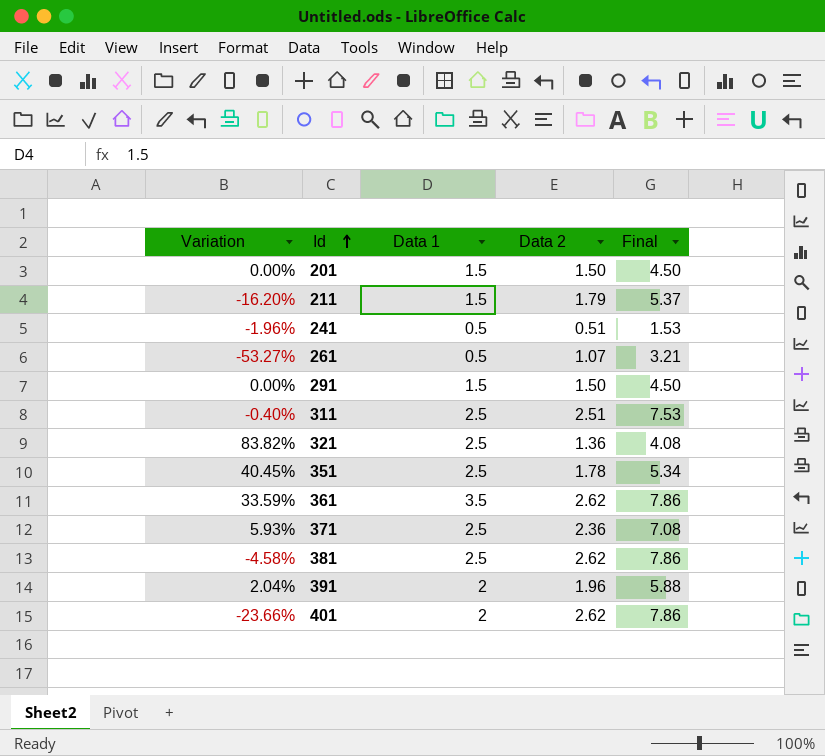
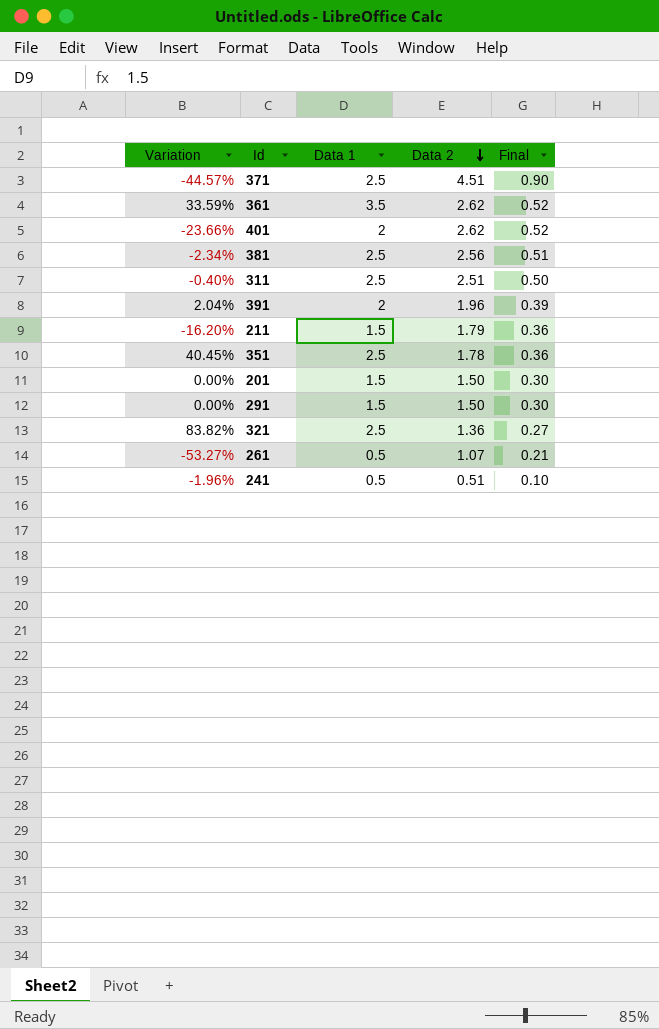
row order: Id ascending -> Data 2 descending
column Final | formula: [Data 2] * 3 -> [Data 2] * 0.2
371 | Variation: 5.93% -> -44.57%
371 | Data 2: 2.36 -> 4.51
381 | Variation: -4.58% -> -2.34%
381 | Data 2: 2.62 -> 2.56

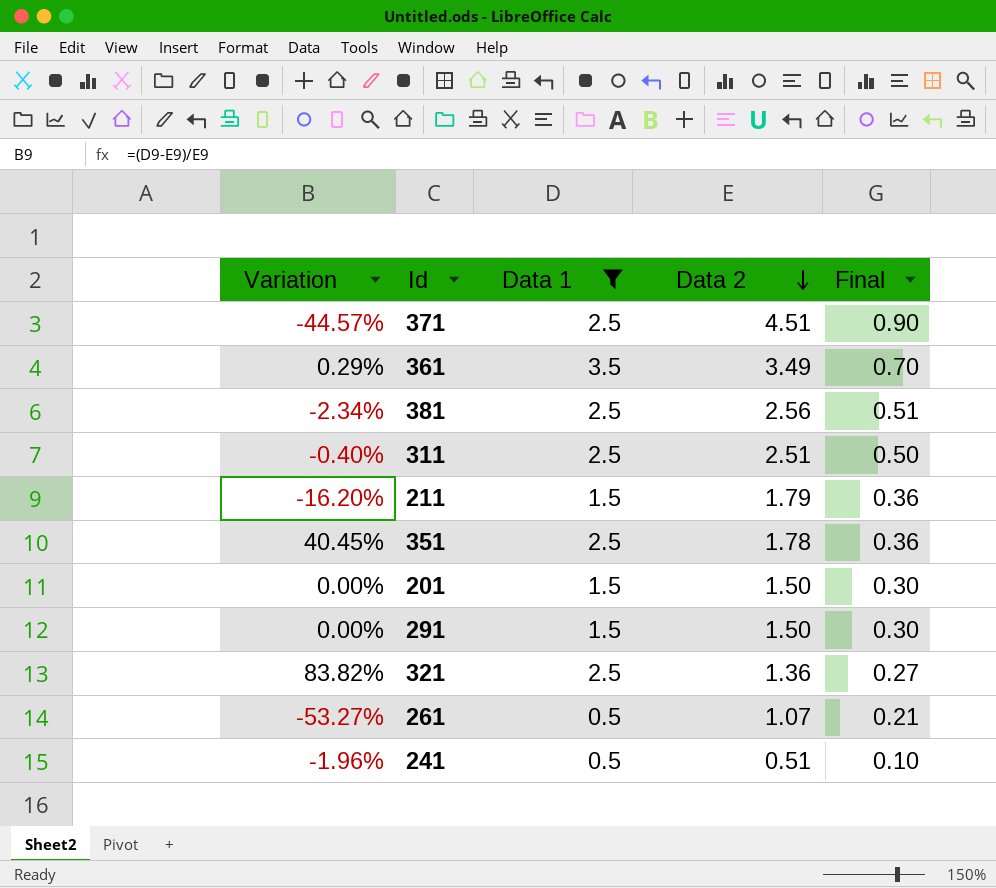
filter: none -> Data 1 != 2
361 | Variation: 33.59% -> 0.29%
361 | Data 2: 2.62 -> 3.49
361 | Final: 0.52 -> 0.70

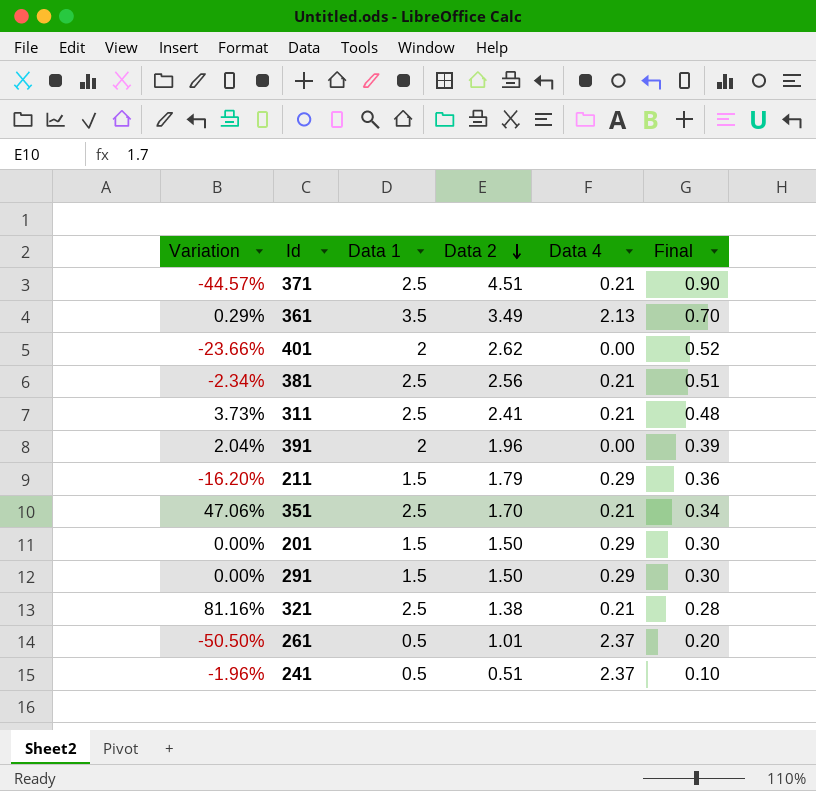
filter: Data 1 != 2 -> none
column Data 4 | position: none -> 5
311 | Variation: -0.40% -> 3.73%
311 | Data 2: 2.51 -> 2.41
311 | Final: 0.50 -> 0.48
351 | Variation: 40.45% -> 47.06%
351 | Data 2: 1.78 -> 1.70
351 | Final: 0.36 -> 0.34
321 | Variation: 83.82% -> 81.16%
321 | Data 2: 1.36 -> 1.38
321 | Final: 0.27 -> 0.28
261 | Variation: -53.27% -> -50.50%
261 | Data 2: 1.07 -> 1.01
261 | Final: 0.21 -> 0.20

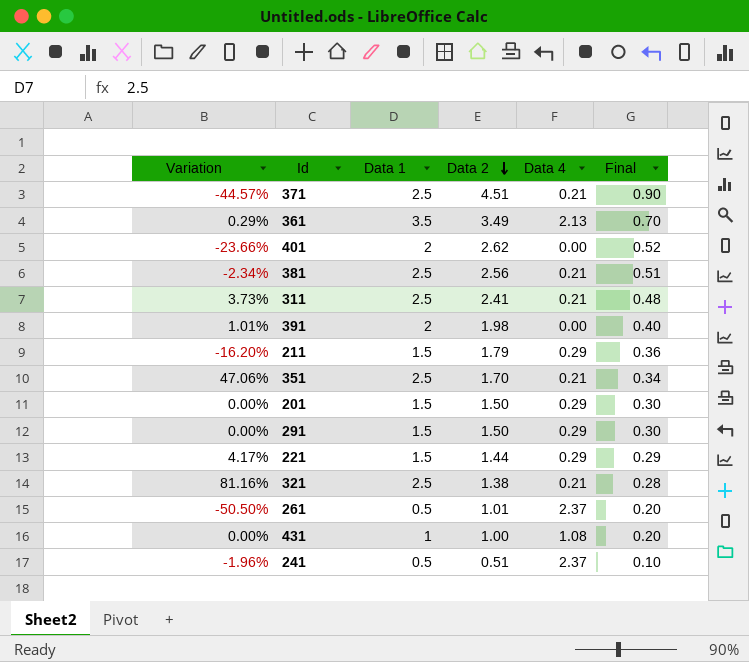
391 | Variation: 2.04% -> 1.01%
391 | Data 2: 1.96 -> 1.98
391 | Final: 0.39 -> 0.40
row 221: none -> 4.17% | 1.5 | 1.44 | 0.29 | 0.29
row 431: none -> 0.00% | 1 | 1.00 | 1.08 | 0.20

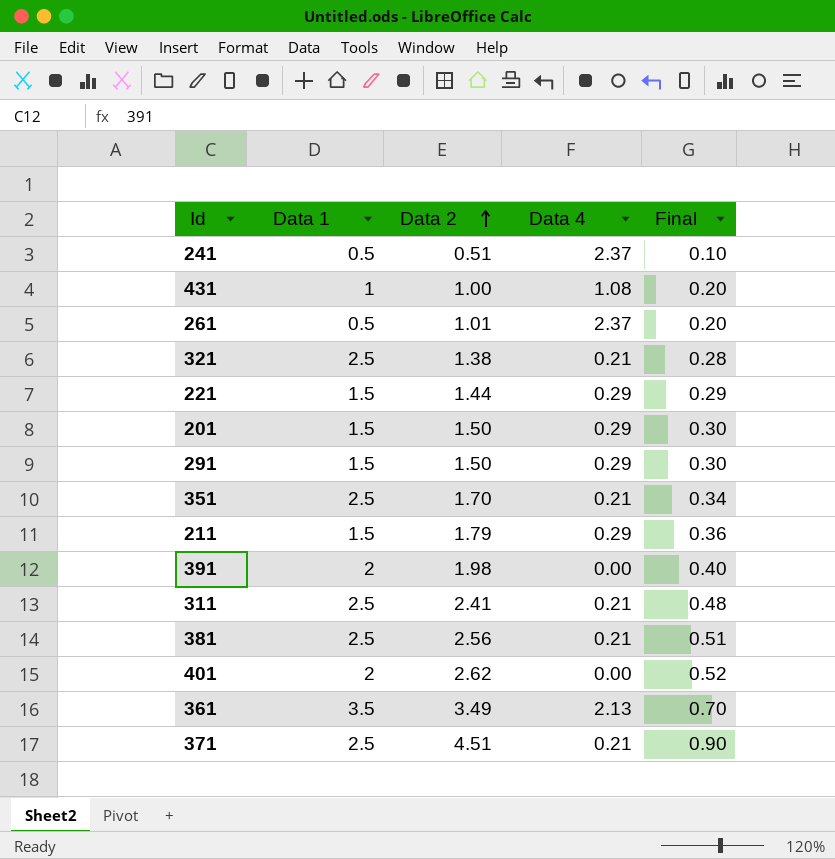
row order: Data 2 descending -> Data 2 ascending
column Variation | formula: ([Data 1] - [Data 2]) / [Data 2] -> none

